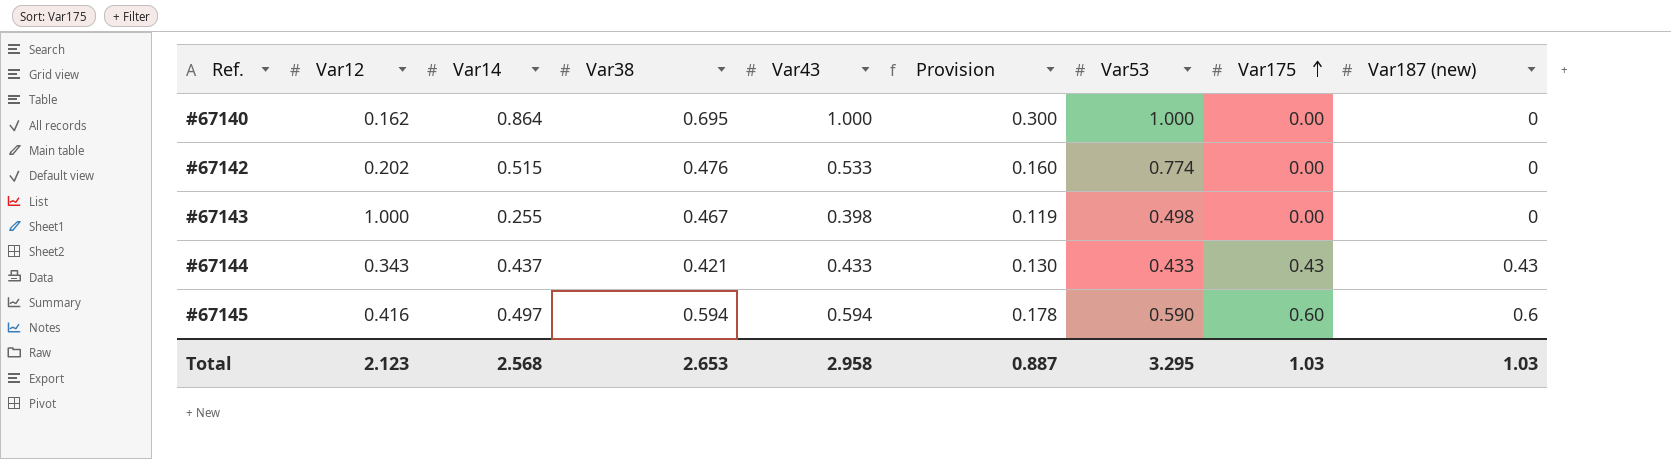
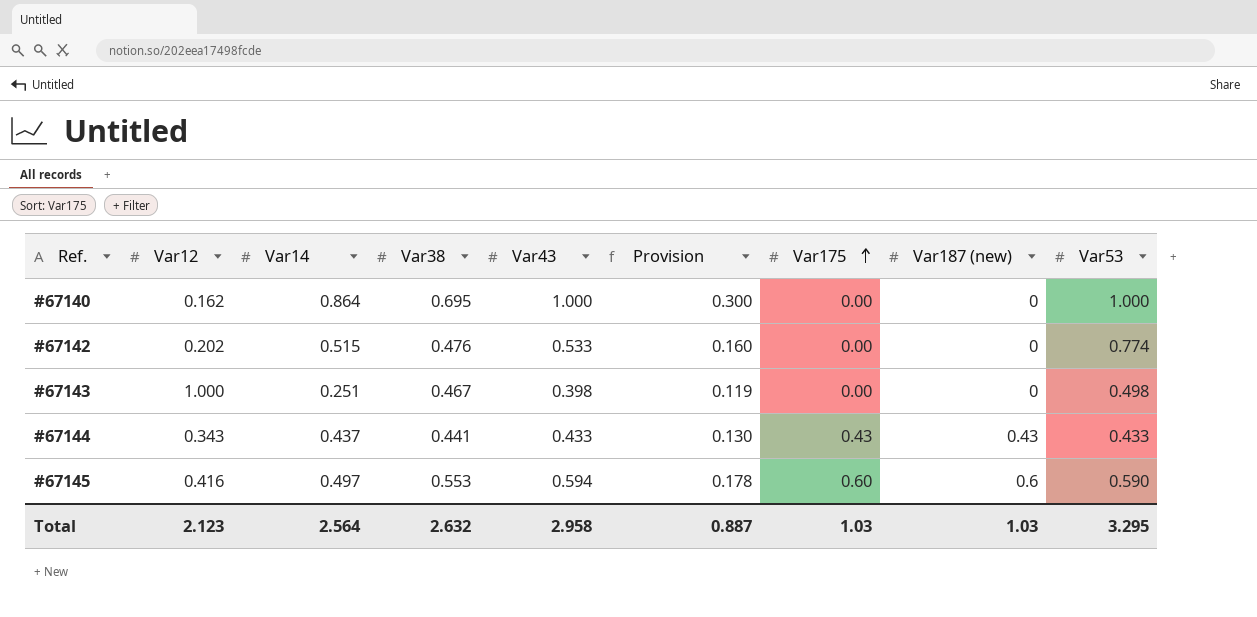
column Var53 | position: 7 -> 9
#67143 | Var14: 0.255 -> 0.251
#67144 | Var38: 0.421 -> 0.441
#67145 | Var38: 0.594 -> 0.553
Total | Var14: 2.568 -> 2.564
Total | Var38: 2.653 -> 2.632

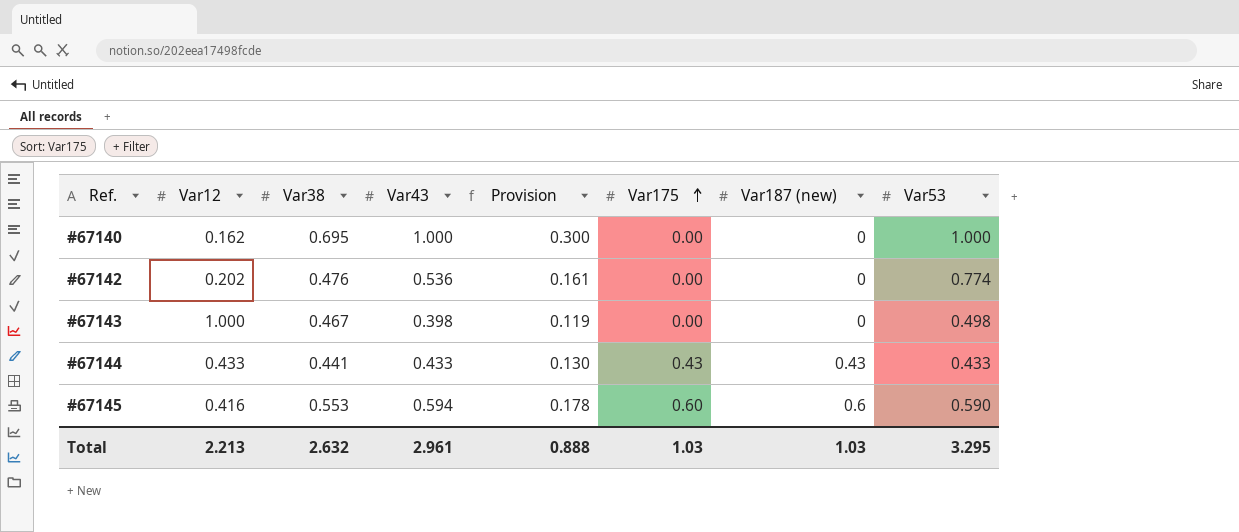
column Var14 | position: 3 -> none
#67142 | Var43: 0.533 -> 0.536
#67142 | Provision: 0.160 -> 0.161
#67144 | Var12: 0.343 -> 0.433
Total | Var12: 2.123 -> 2.213
Total | Var43: 2.958 -> 2.961
Total | Provision: 0.887 -> 0.888

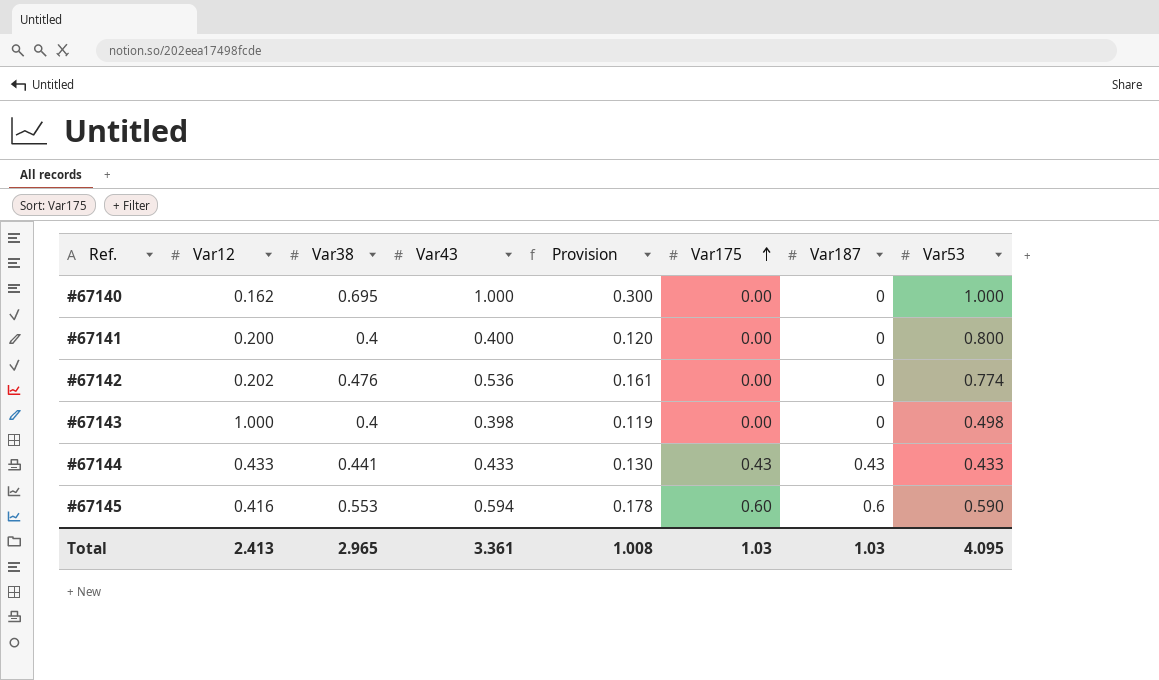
column name: Var187 (new) -> Var187
row #67141: none -> 0.200 | 0.4 | 0.400 | 0.120 | 0.00 | 0 | 0.800
#67143 | Var38: 0.467 -> 0.4
Total | Var12: 2.213 -> 2.413
Total | Var38: 2.632 -> 2.965
Total | Var43: 2.961 -> 3.361
Total | Provision: 0.888 -> 1.008
Total | Var53: 3.295 -> 4.095

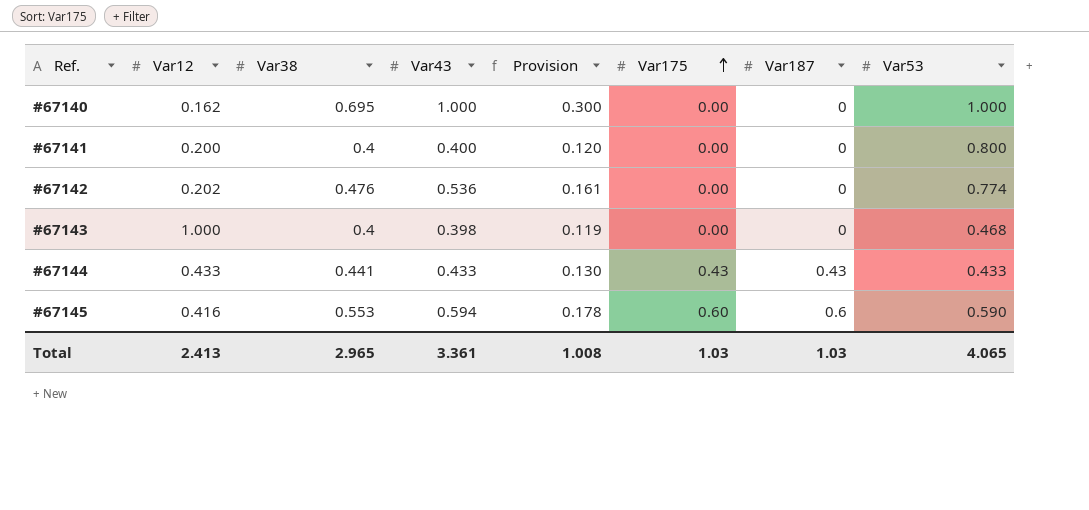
#67143 | Var53: 0.498 -> 0.468
Total | Var53: 4.095 -> 4.065

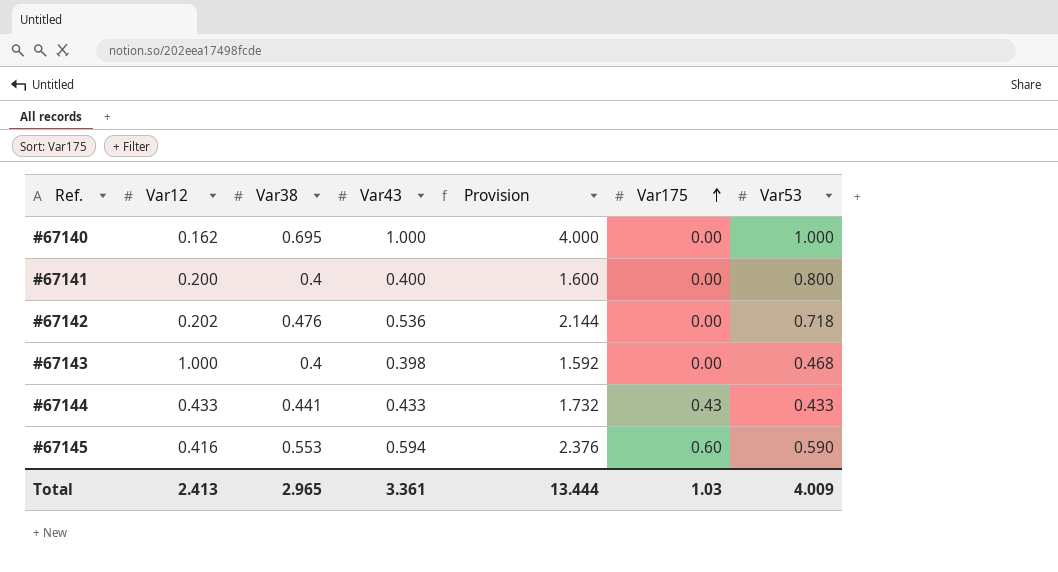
column Var187 | position: 7 -> none
column Provision | formula: [Var43] * 0.3 -> [Var43] * 4
#67142 | Var53: 0.774 -> 0.718
Total | Provision: 1.008 -> 13.444
Total | Var53: 4.065 -> 4.009

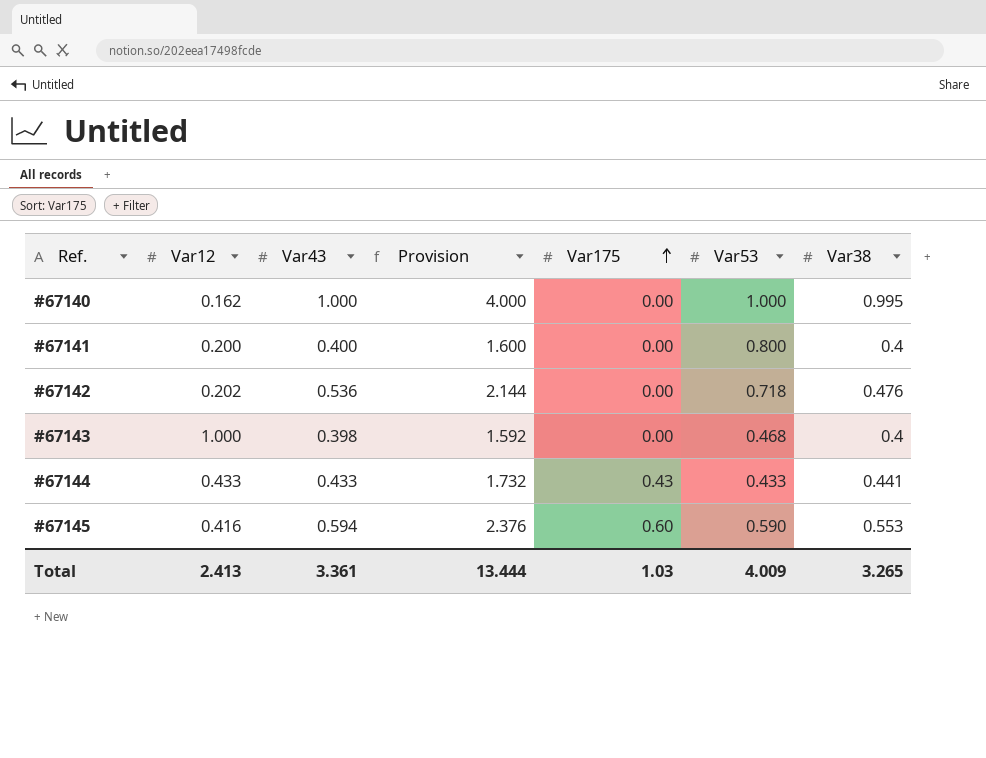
column Var38 | position: 3 -> 7
#67140 | Var38: 0.695 -> 0.995
Total | Var38: 2.965 -> 3.265

